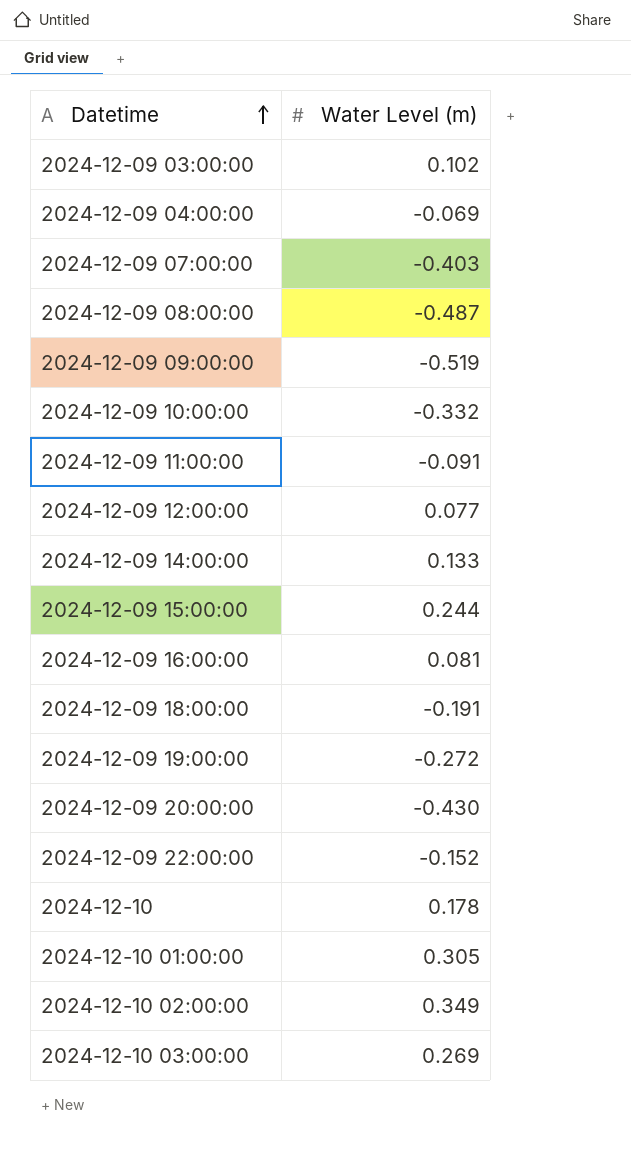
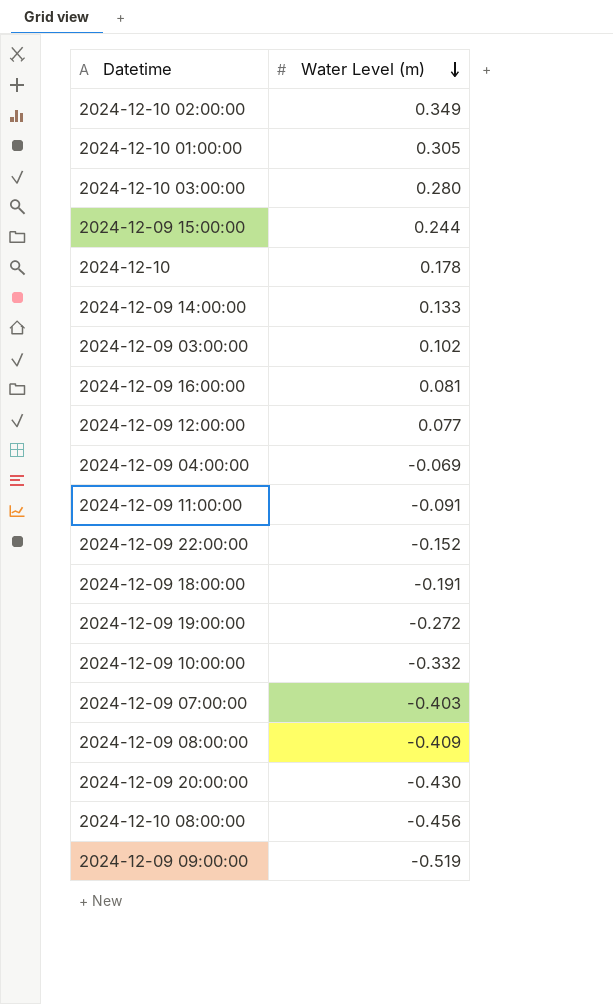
row order: Datetime ascending -> Water Level (m) descending
2024-12-10 03:00:00 | Water Level (m): 0.269 -> 0.280
2024-12-09 08:00:00 | Water Level (m): -0.487 -> -0.409
row 2024-12-10 08:00:00: none -> -0.456

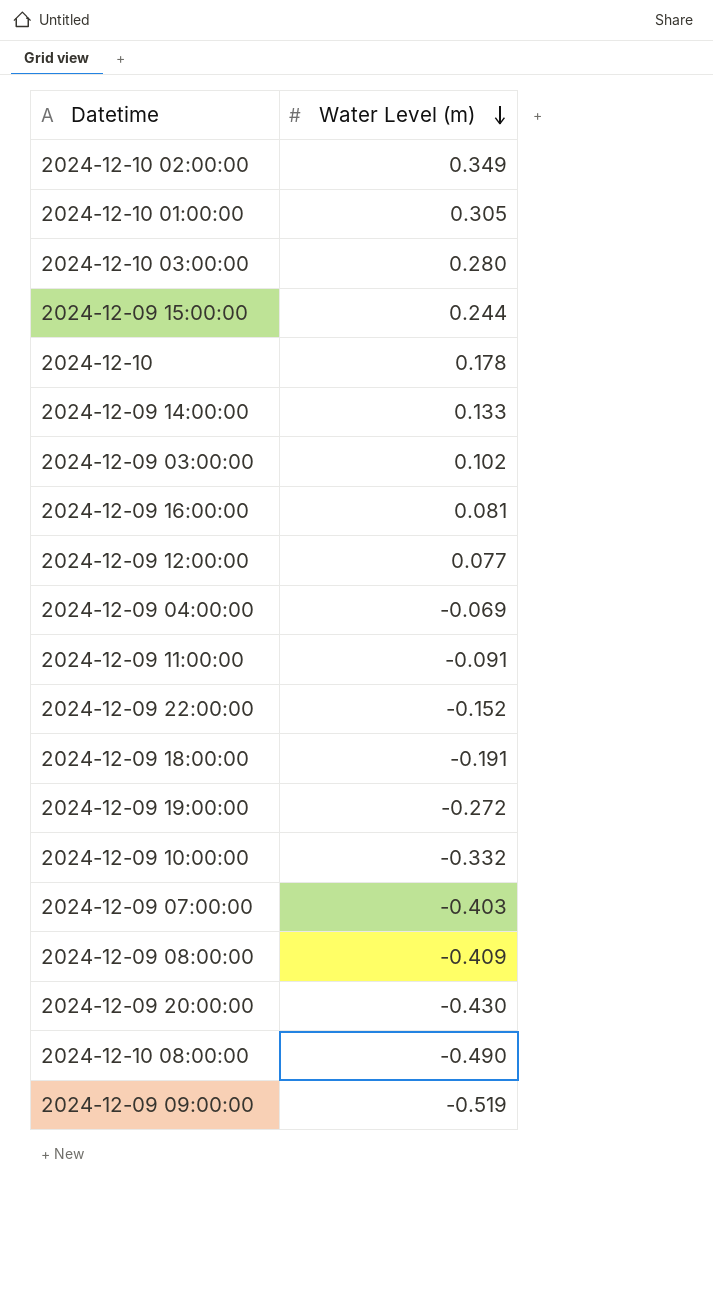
2024-12-10 08:00:00 | Water Level (m): -0.456 -> -0.490

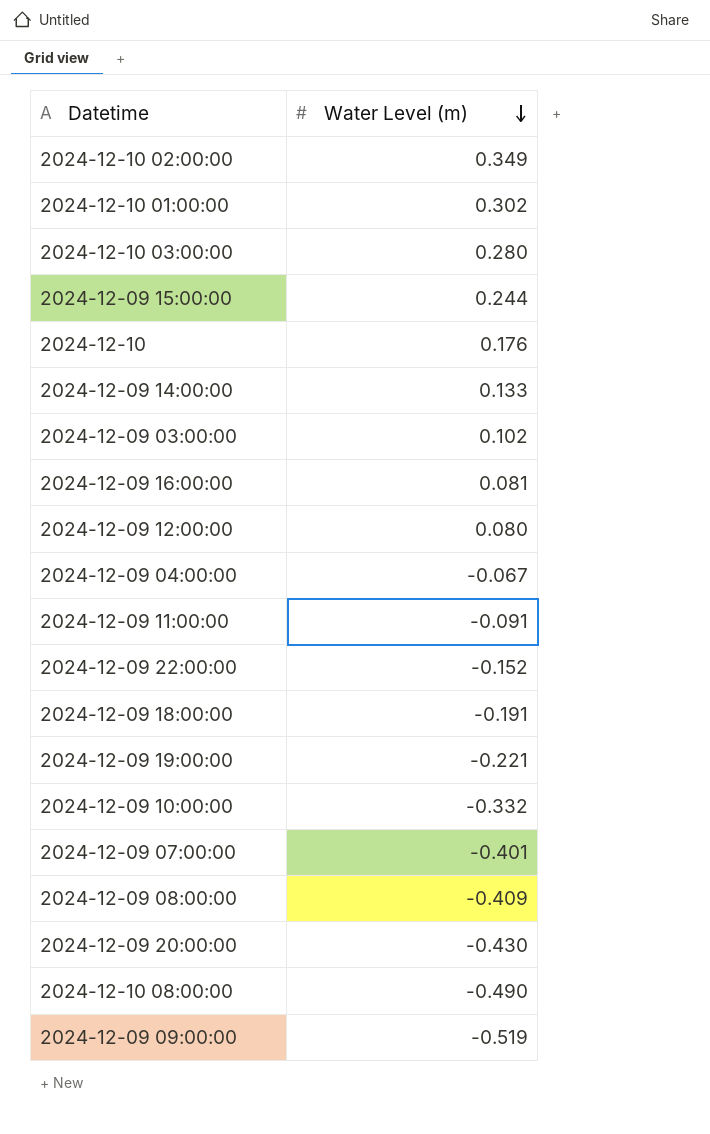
2024-12-10 01:00:00 | Water Level (m): 0.305 -> 0.302
2024-12-10 | Water Level (m): 0.178 -> 0.176
2024-12-09 12:00:00 | Water Level (m): 0.077 -> 0.080
2024-12-09 04:00:00 | Water Level (m): -0.069 -> -0.067
2024-12-09 19:00:00 | Water Level (m): -0.272 -> -0.221
2024-12-09 07:00:00 | Water Level (m): -0.403 -> -0.401

